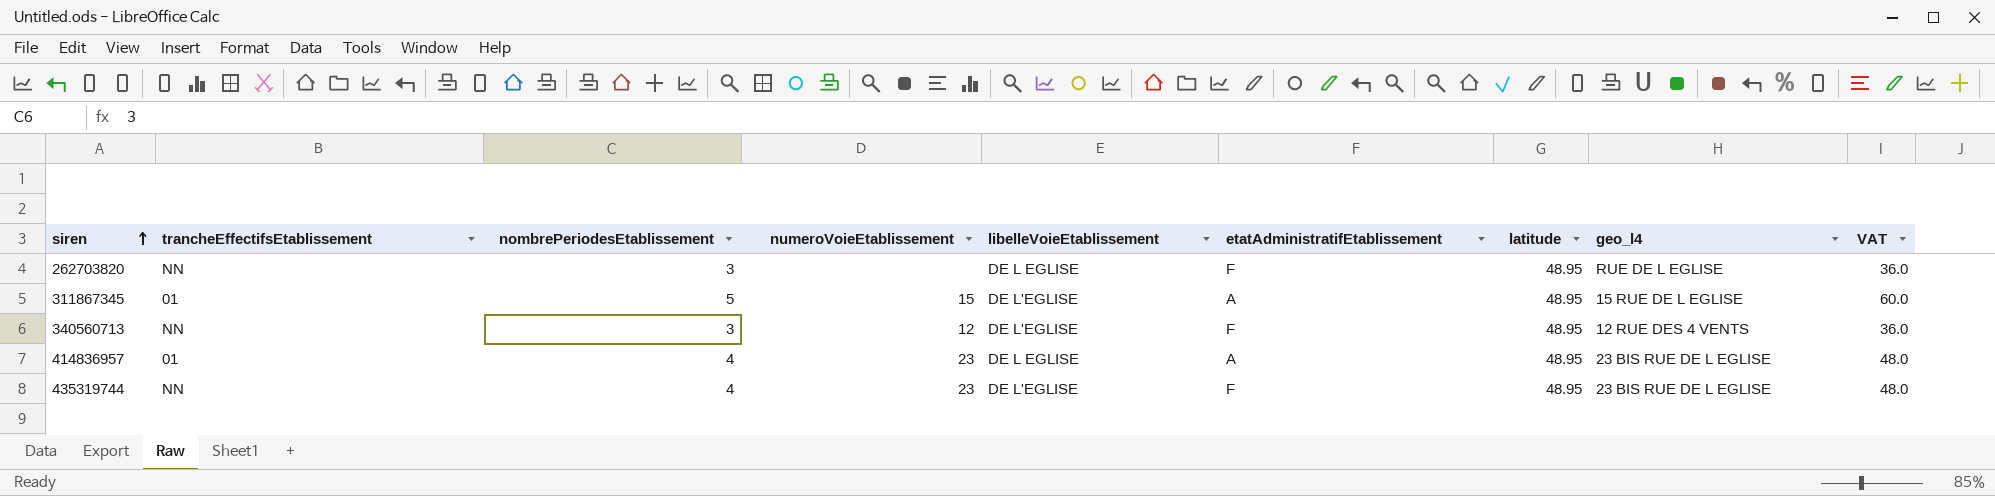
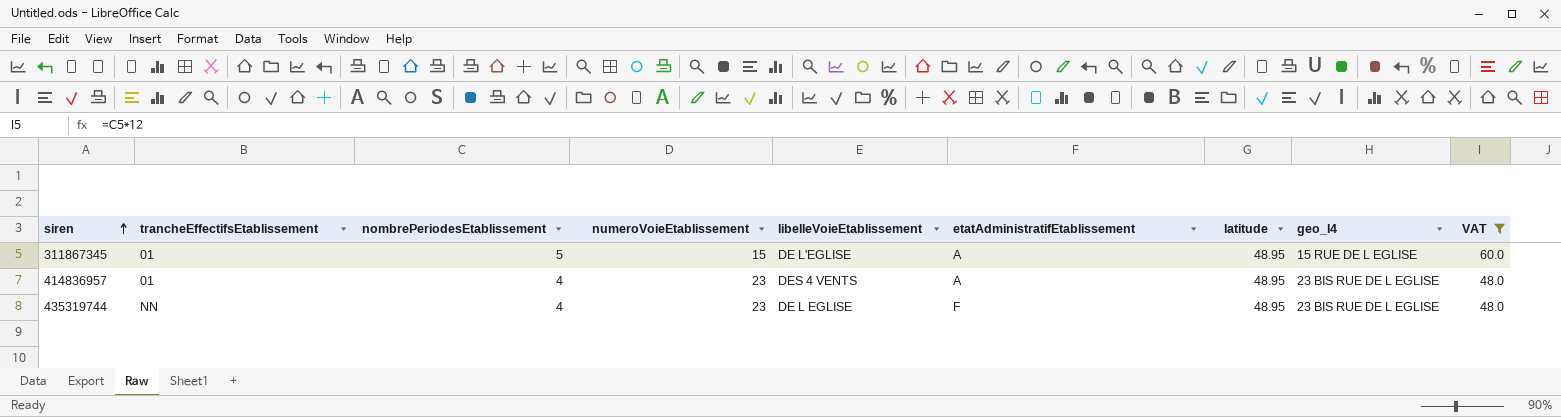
filter: none -> VAT != 36.0
414836957 | libelleVoieEtablissement: DE L EGLISE -> DES 4 VENTS
435319744 | libelleVoieEtablissement: DE L'EGLISE -> DE L EGLISE

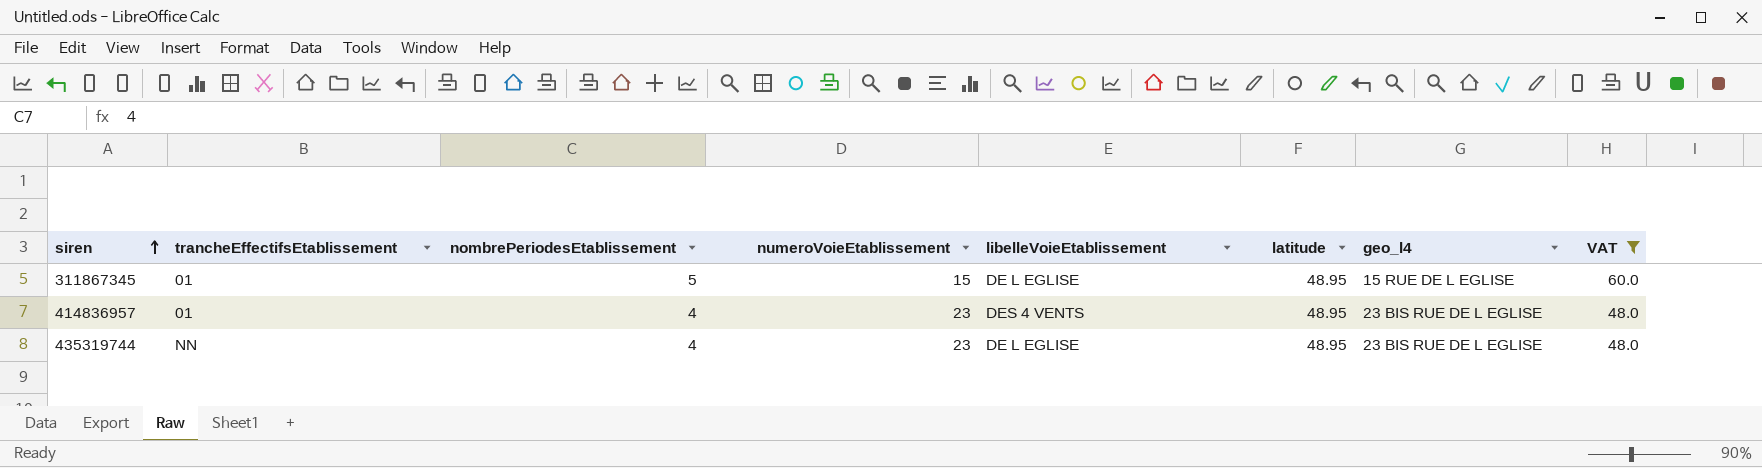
column etatAdministratifEtablissement | position: 6 -> none
311867345 | libelleVoieEtablissement: DE L'EGLISE -> DE L EGLISE

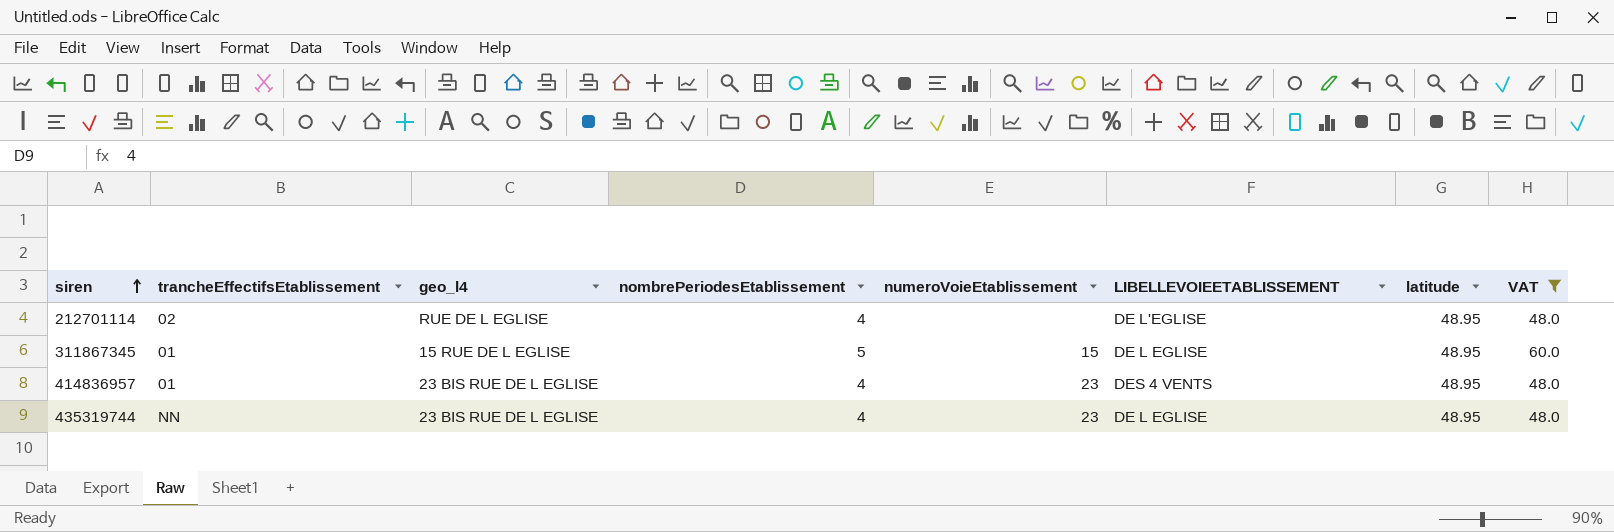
column geo_l4 | position: 7 -> 3
column name: libelleVoieEtablissement -> LIBELLEVOIEETABLISSEMENT
row 212701114: none -> 02 | RUE DE L EGLISE | 4 | none | DE L'EGLISE | 48.95 | 48.0

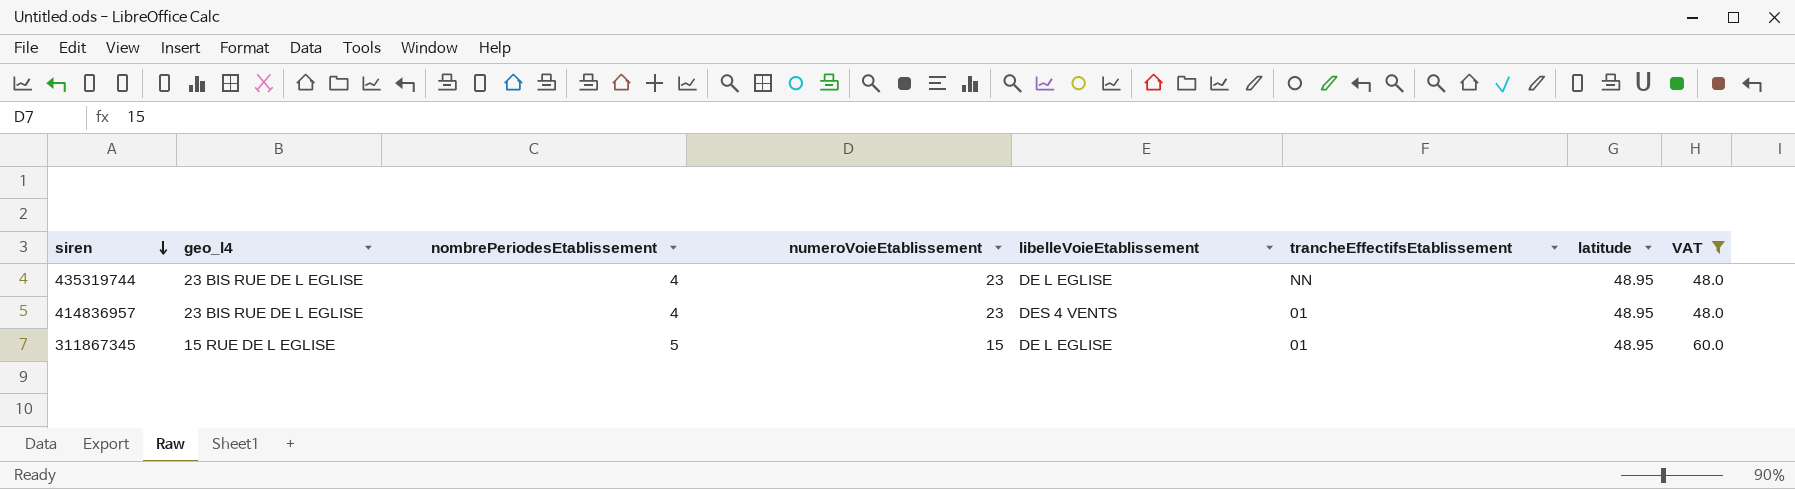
row order: siren ascending -> siren descending
column name: LIBELLEVOIEETABLISSEMENT -> libelleVoieEtablissement
column trancheEffectifsEtablissement | position: 2 -> 6
row 212701114: 02 | RUE DE L EGLISE | 4 | none | DE L'EGLISE | 48.95 | 48.0 -> none

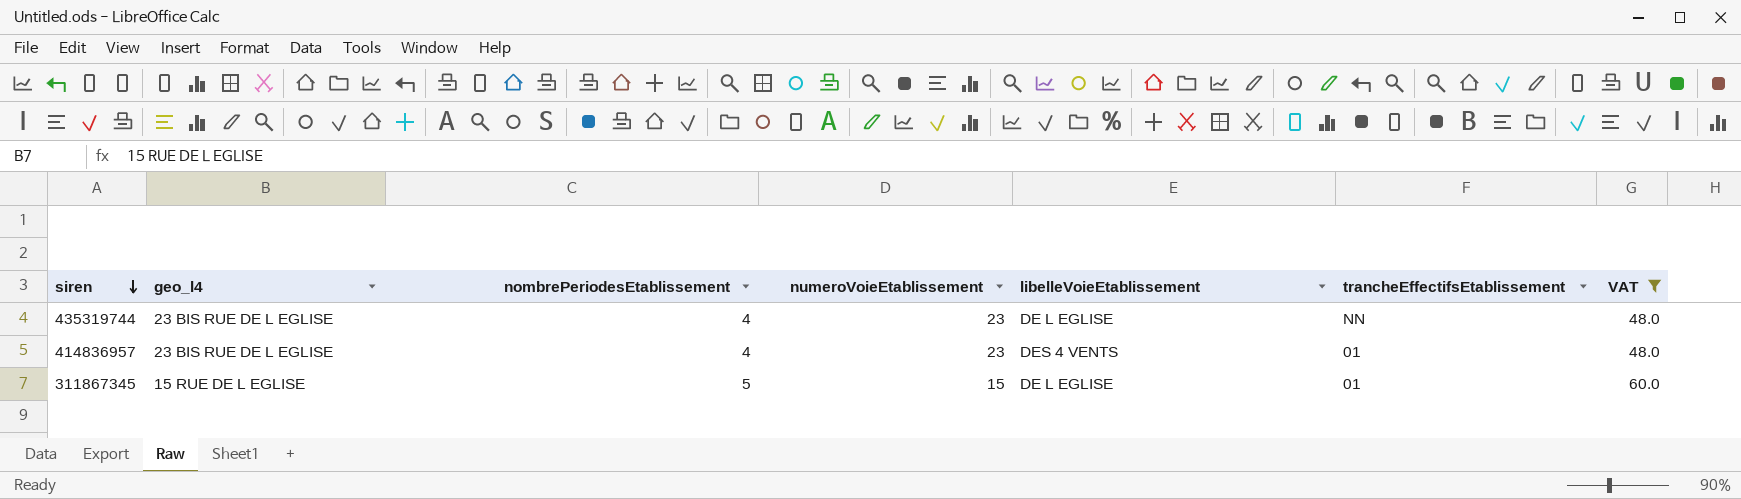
column latitude | position: 7 -> none

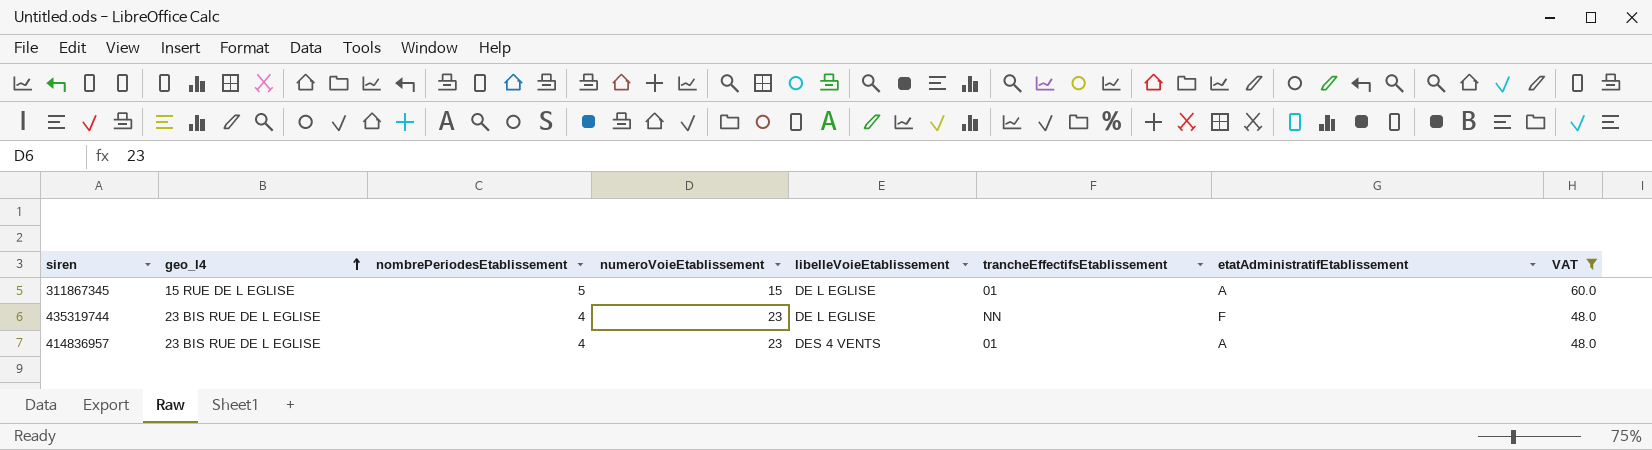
row order: siren descending -> geo_l4 ascending
column etatAdministratifEtablissement | position: none -> 7

